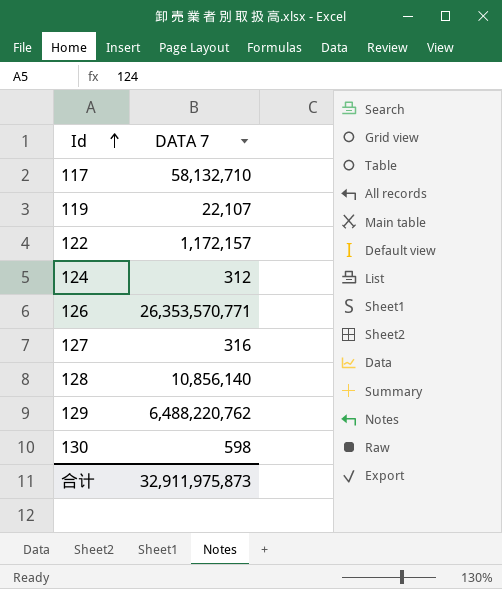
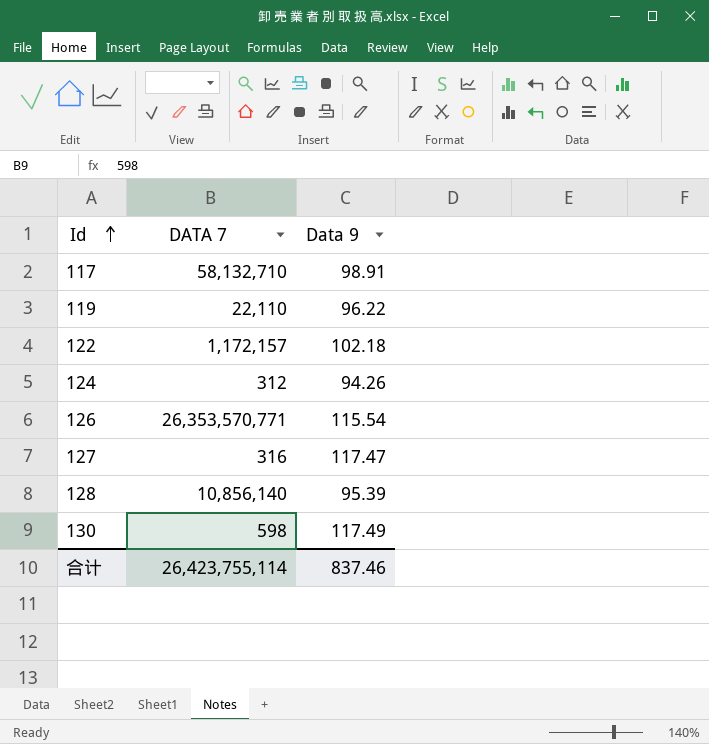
column Data 9 | position: none -> 3
row 129: 6,488,220,762 -> none
119 | DATA 7: 22,107 -> 22,110
合计 | DATA 7: 32,911,975,873 -> 26,423,755,114

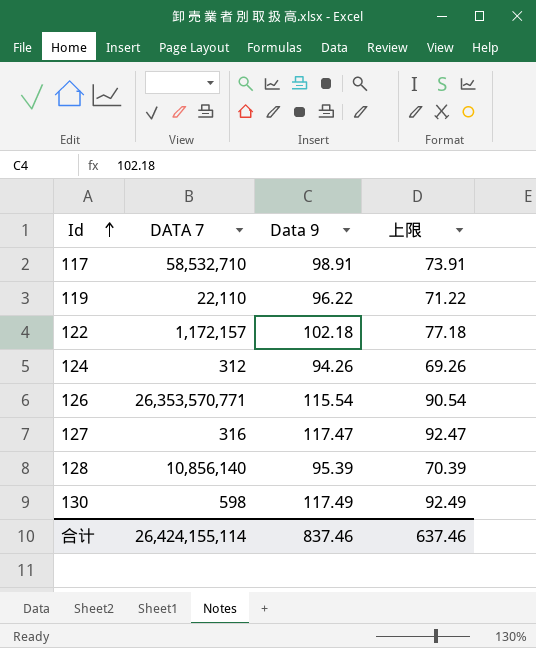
column 上限 | formula: none -> [Data 9] - 25
117 | DATA 7: 58,132,710 -> 58,532,710
合计 | DATA 7: 26,423,755,114 -> 26,424,155,114

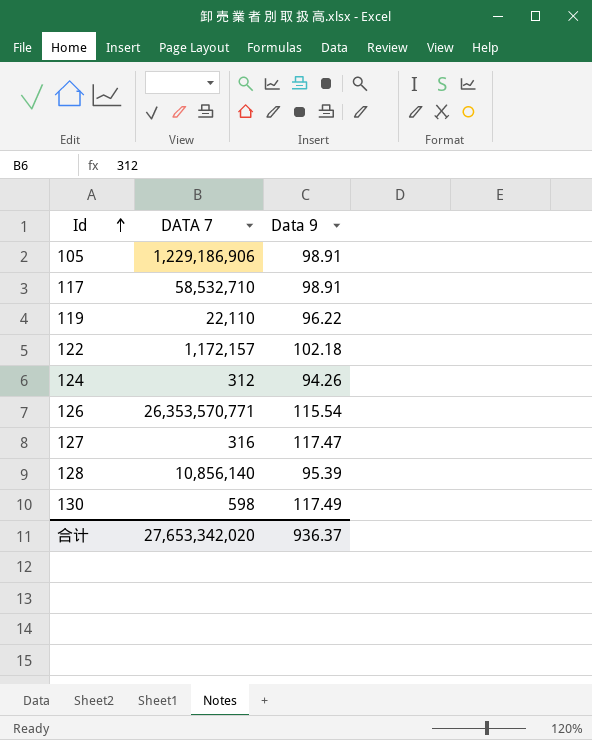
column 上限 | formula: [Data 9] - 25 -> none
row 105: none -> 1,229,186,906 | 98.91
合计 | DATA 7: 26,424,155,114 -> 27,653,342,020
合计 | Data 9: 837.46 -> 936.37

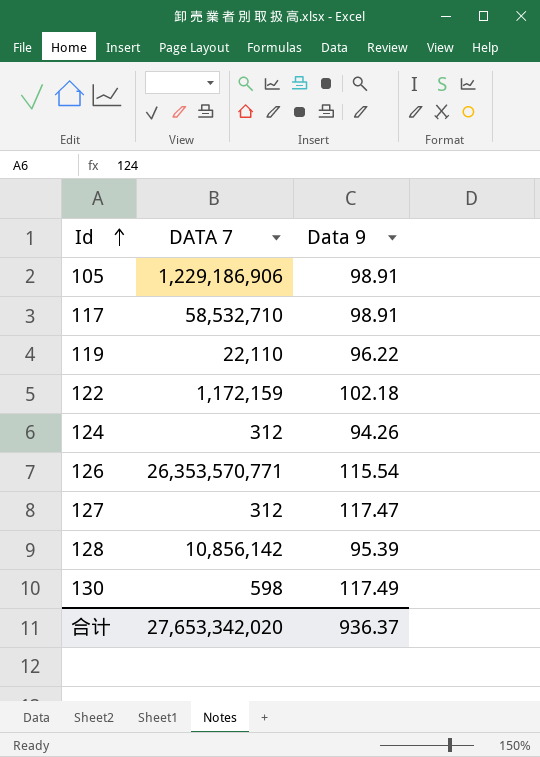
122 | DATA 7: 1,172,157 -> 1,172,159
127 | DATA 7: 316 -> 312
128 | DATA 7: 10,856,140 -> 10,856,142

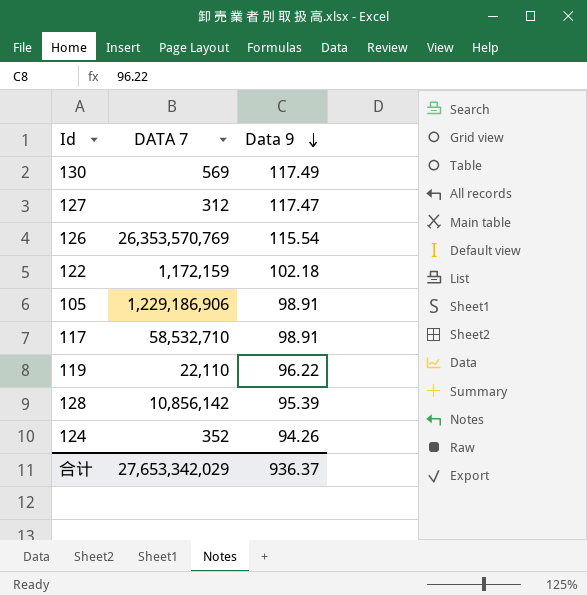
row order: Id ascending -> Data 9 descending
130 | DATA 7: 598 -> 569
126 | DATA 7: 26,353,570,771 -> 26,353,570,769
124 | DATA 7: 312 -> 352
合计 | DATA 7: 27,653,342,020 -> 27,653,342,029

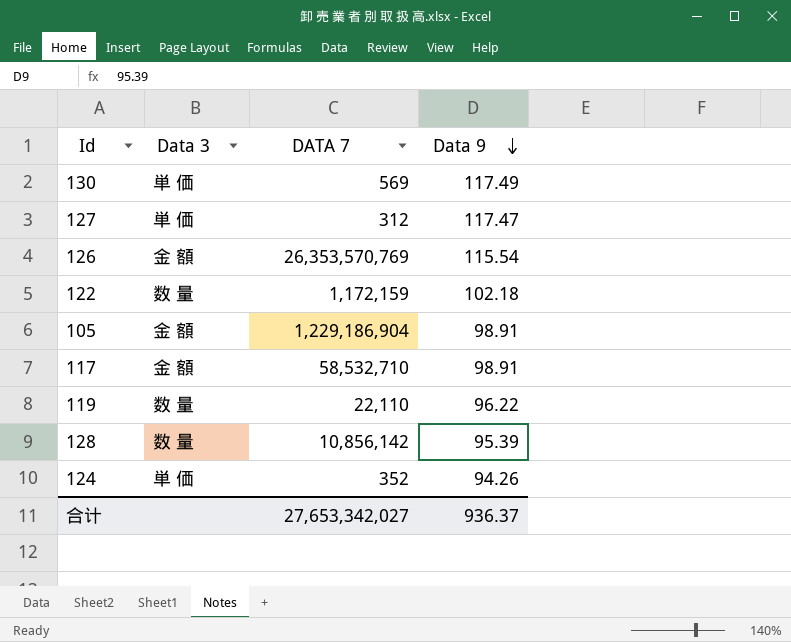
column Data 3 | position: none -> 2
105 | DATA 7: 1,229,186,906 -> 1,229,186,904
合计 | DATA 7: 27,653,342,029 -> 27,653,342,027

